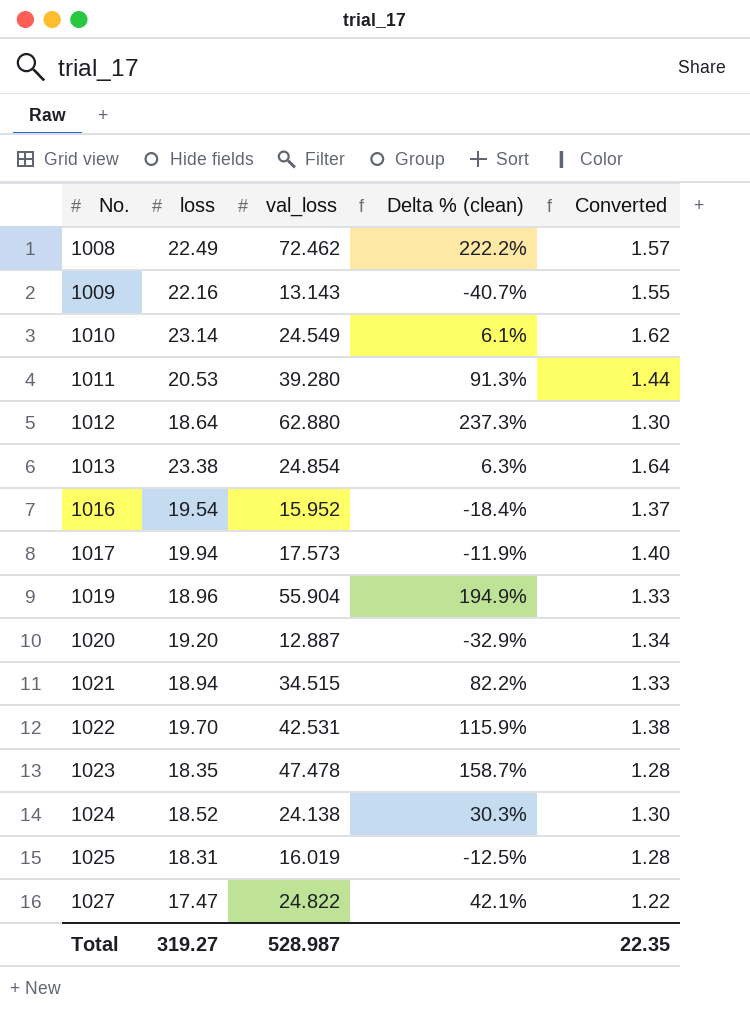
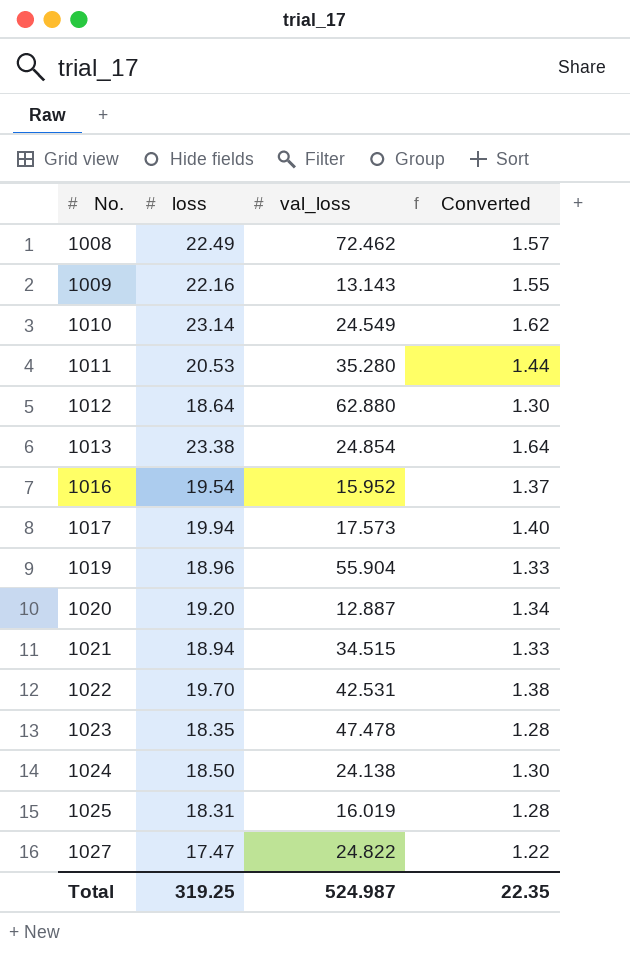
column Delta % (clean) | formula: ([val_loss] - [loss]) / [loss] -> none
1011 | val_loss: 39.280 -> 35.280
1024 | loss: 18.52 -> 18.50
Total | loss: 319.27 -> 319.25
Total | val_loss: 528.987 -> 524.987

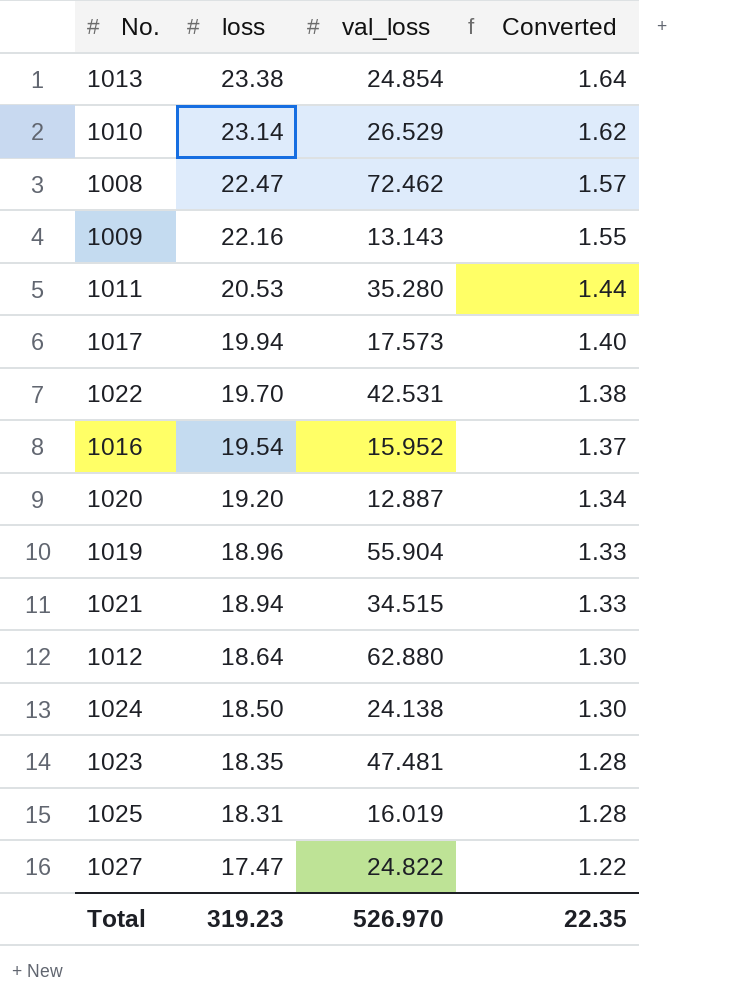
row order: No. ascending -> loss descending
1010 | val_loss: 24.549 -> 26.529
1008 | loss: 22.49 -> 22.47
1023 | val_loss: 47.478 -> 47.481
Total | loss: 319.25 -> 319.23
Total | val_loss: 524.987 -> 526.970

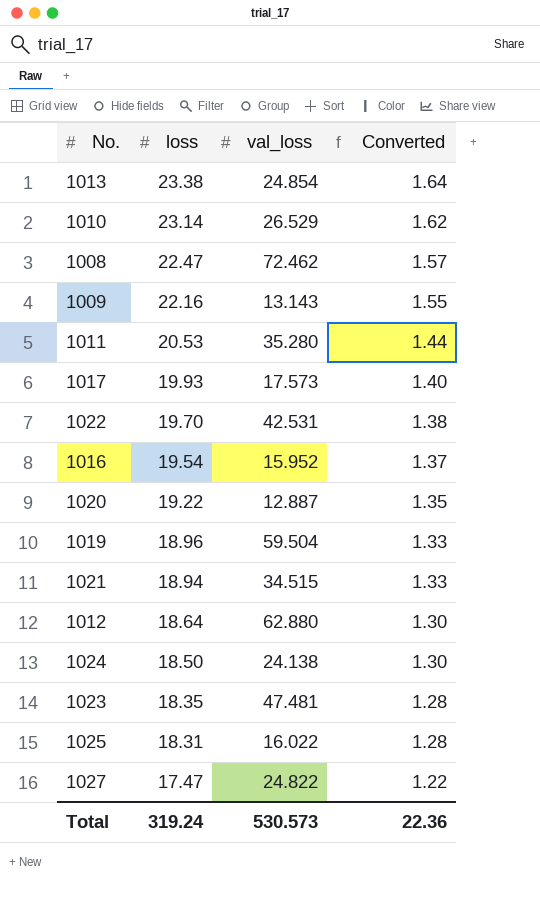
1017 | loss: 19.94 -> 19.93
1020 | loss: 19.20 -> 19.22
1020 | Converted: 1.34 -> 1.35
1019 | val_loss: 55.904 -> 59.504
1025 | val_loss: 16.019 -> 16.022
Total | loss: 319.23 -> 319.24
Total | val_loss: 526.970 -> 530.573
Total | Converted: 22.35 -> 22.36

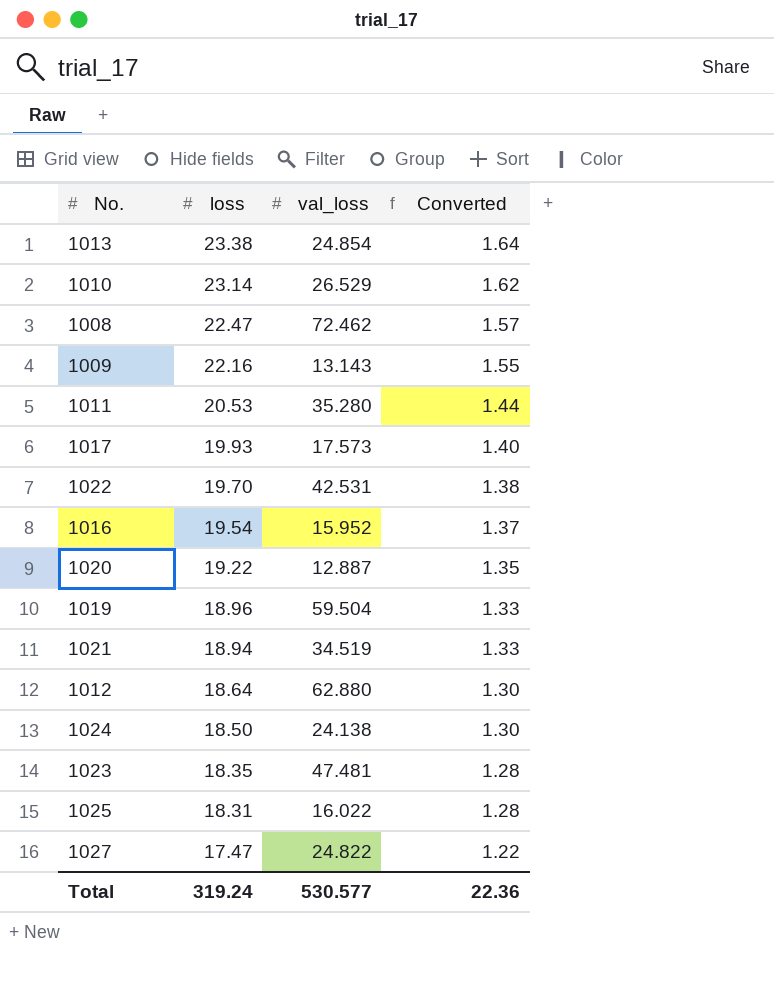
1021 | val_loss: 34.515 -> 34.519
Total | val_loss: 530.573 -> 530.577

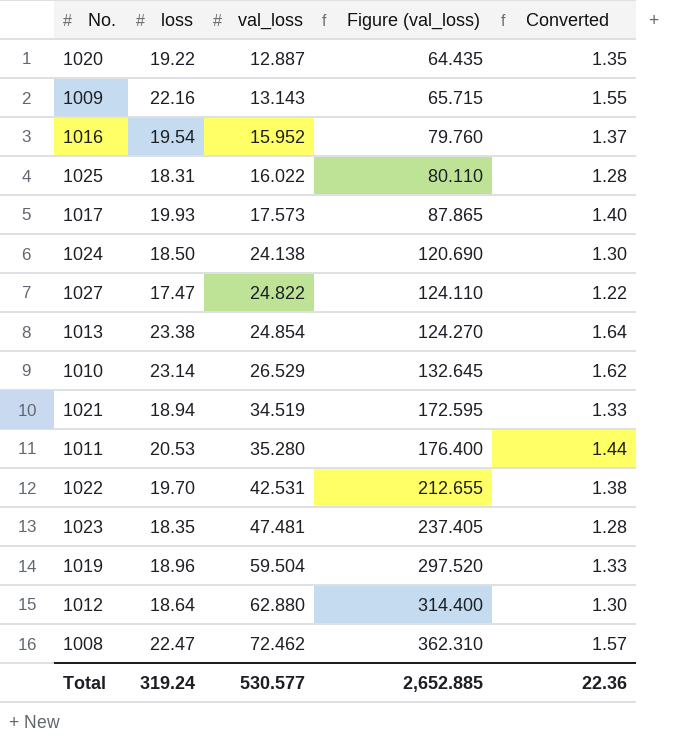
row order: loss descending -> val_loss ascending
column Figure (val_loss) | formula: none -> [val_loss] * 5

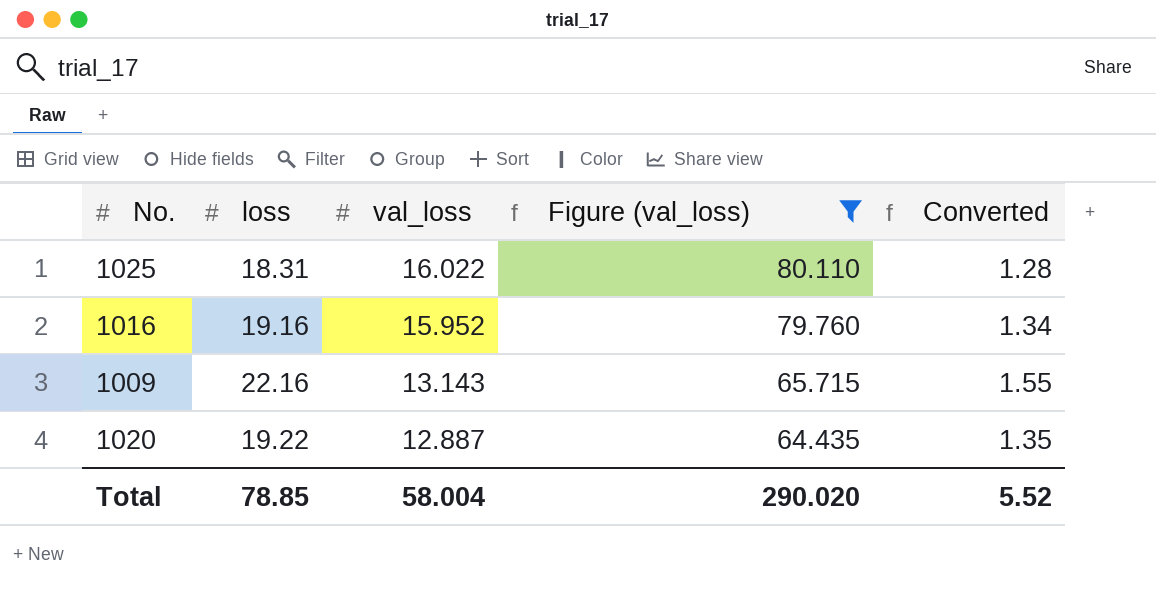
filter: none -> Figure (val_loss) <= 80.110
row order: val_loss ascending -> val_loss descending
1016 | loss: 19.54 -> 19.16
1016 | Converted: 1.37 -> 1.34
Total | loss: 319.24 -> 78.85
Total | val_loss: 530.577 -> 58.004
Total | Figure (val_loss): 2,652.885 -> 290.020
Total | Converted: 22.36 -> 5.52

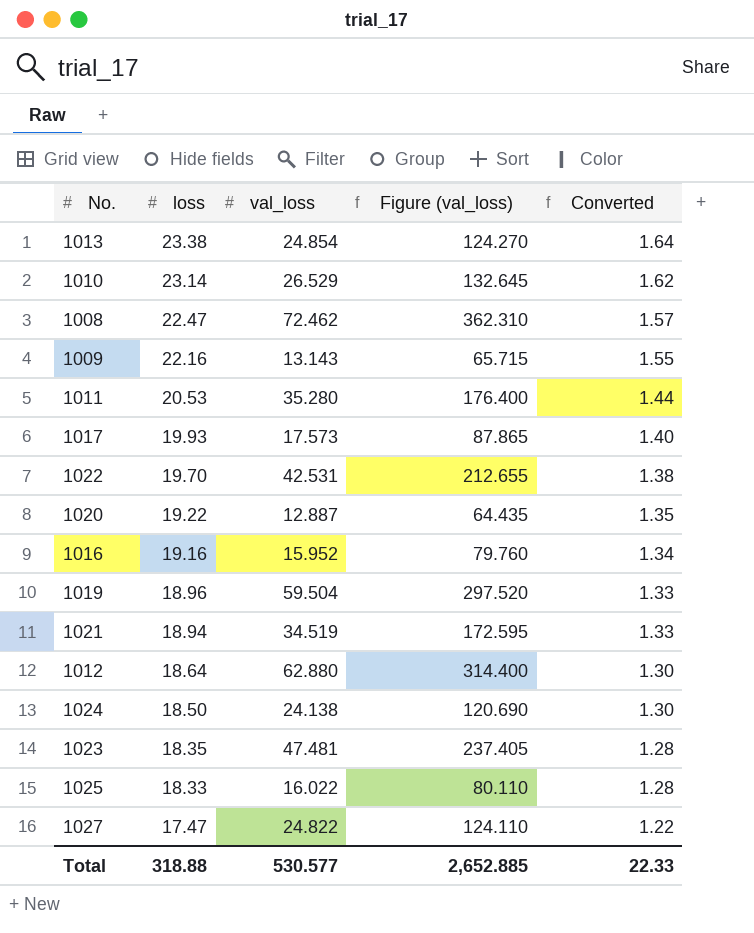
filter: Figure (val_loss) <= 80.110 -> none
row order: val_loss descending -> loss descending
1025 | loss: 18.31 -> 18.33
Total | loss: 78.85 -> 318.88
Total | val_loss: 58.004 -> 530.577
Total | Figure (val_loss): 290.020 -> 2,652.885
Total | Converted: 5.52 -> 22.33

